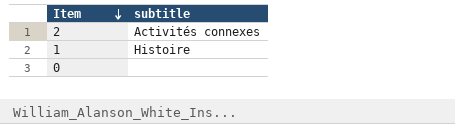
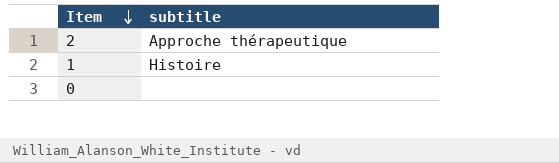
2 | subtitle: Activités connexes -> Approche thérapeutique

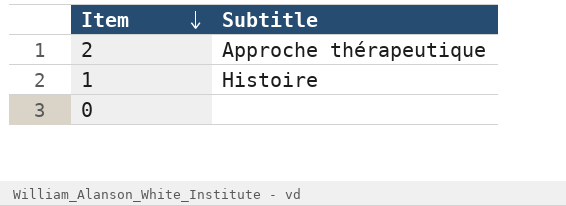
column name: subtitle -> Subtitle

